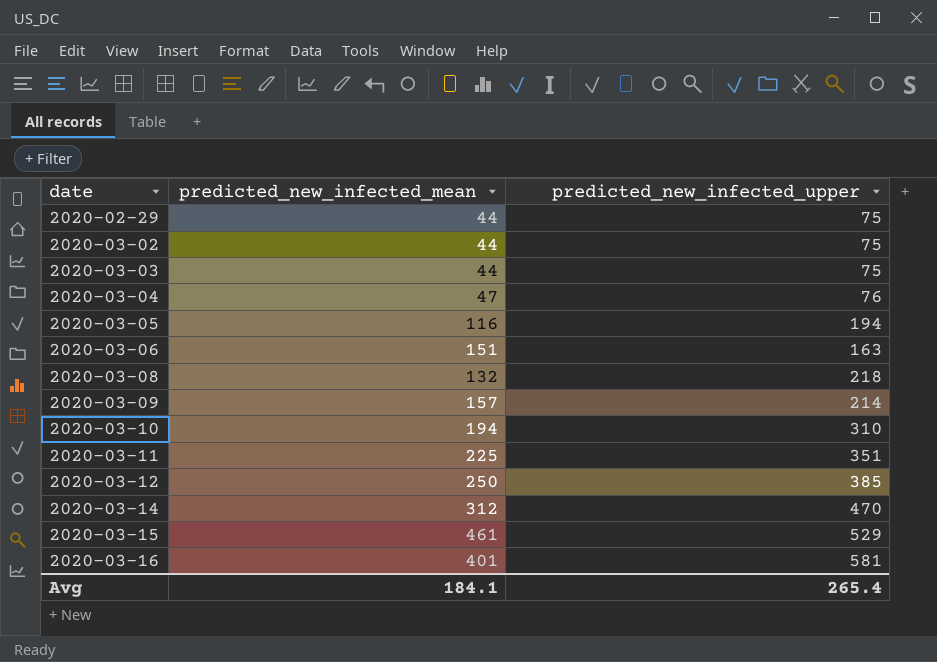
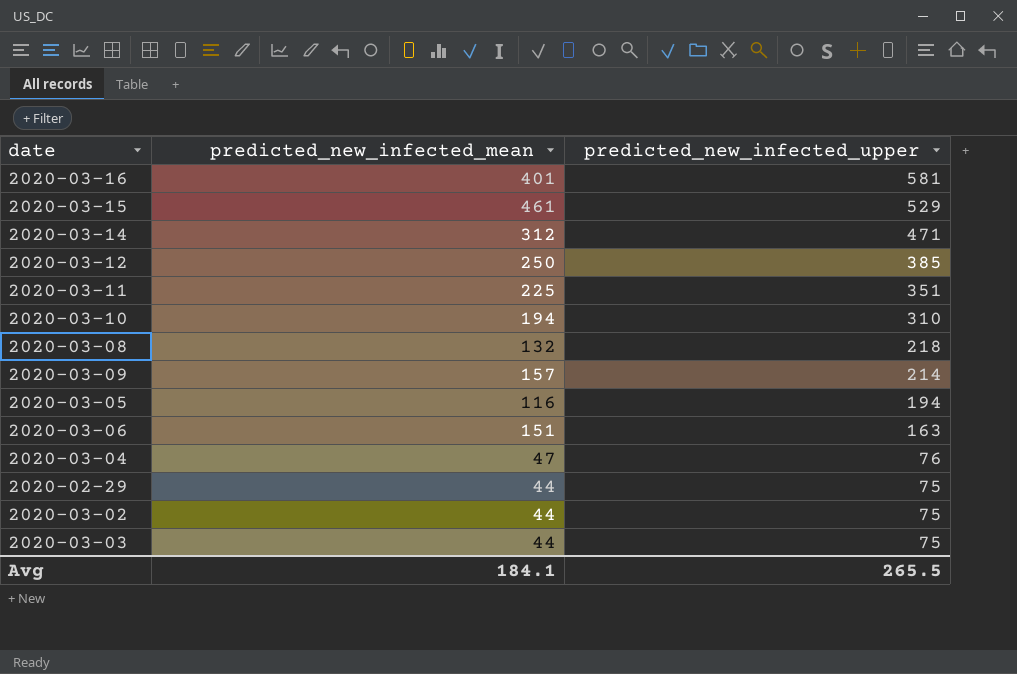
row order: date ascending -> predicted_new_infected_upper descending
2020-03-14 | predicted_new_infected_upper: 470 -> 471
Avg | predicted_new_infected_upper: 265.4 -> 265.5

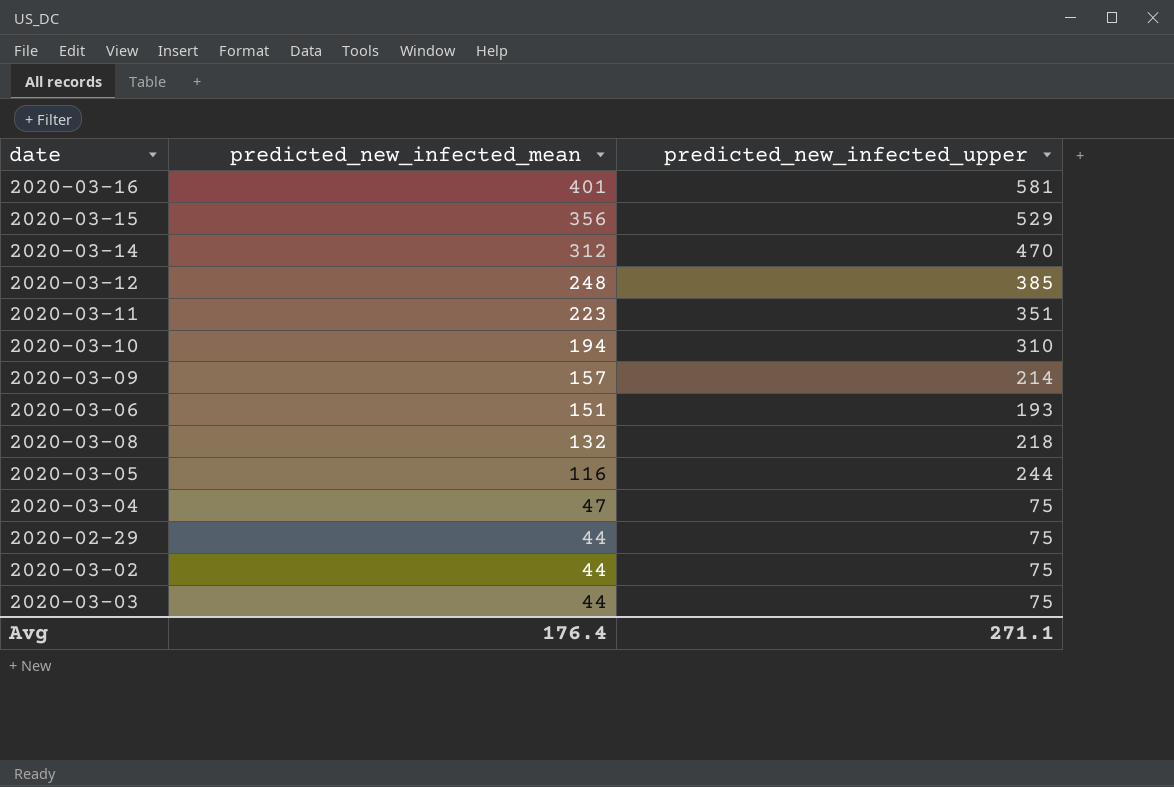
row order: predicted_new_infected_upper descending -> predicted_new_infected_mean descending
2020-03-15 | predicted_new_infected_mean: 461 -> 356
2020-03-14 | predicted_new_infected_upper: 471 -> 470
2020-03-12 | predicted_new_infected_mean: 250 -> 248
2020-03-11 | predicted_new_infected_mean: 225 -> 223
2020-03-06 | predicted_new_infected_upper: 163 -> 193
2020-03-05 | predicted_new_infected_upper: 194 -> 244
2020-03-04 | predicted_new_infected_upper: 76 -> 75
Avg | predicted_new_infected_mean: 184.1 -> 176.4
Avg | predicted_new_infected_upper: 265.5 -> 271.1

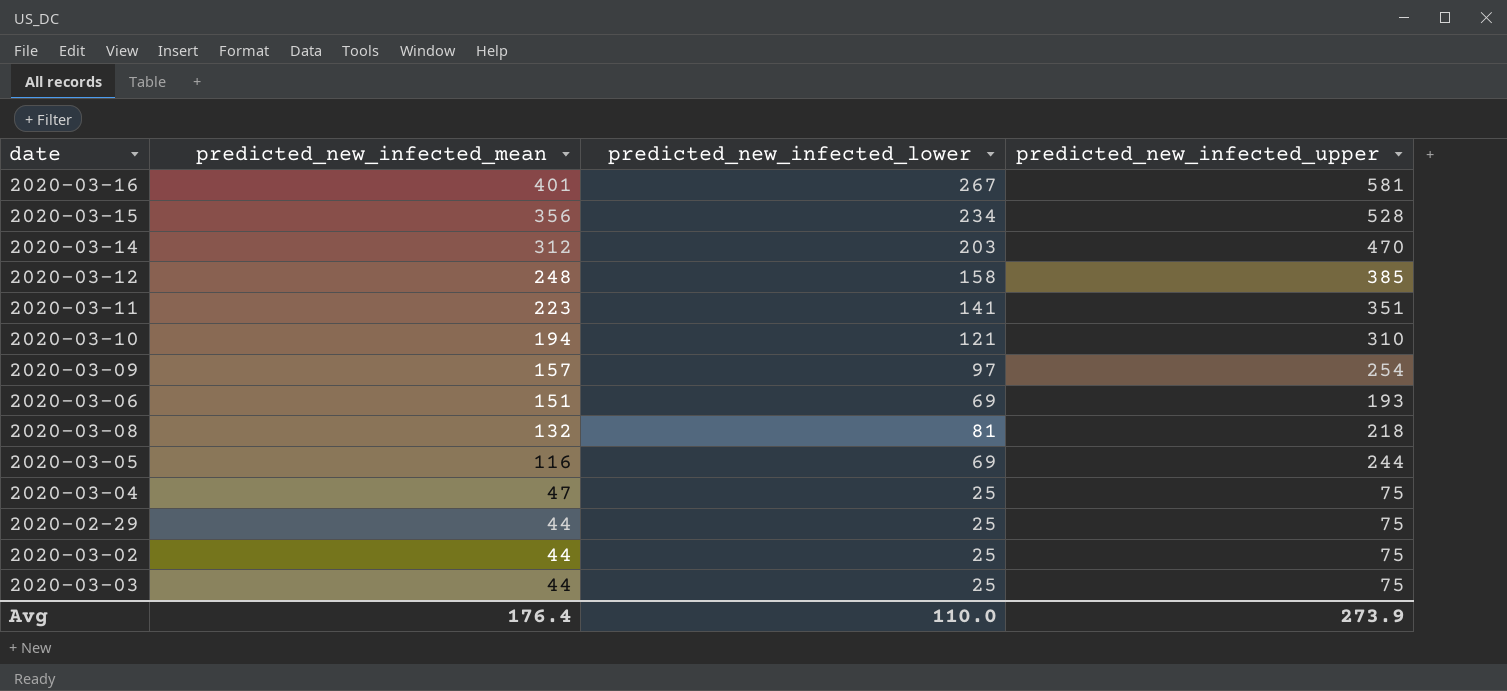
column predicted_new_infected_lower | position: none -> 3
2020-03-15 | predicted_new_infected_upper: 529 -> 528
2020-03-09 | predicted_new_infected_upper: 214 -> 254
Avg | predicted_new_infected_upper: 271.1 -> 273.9

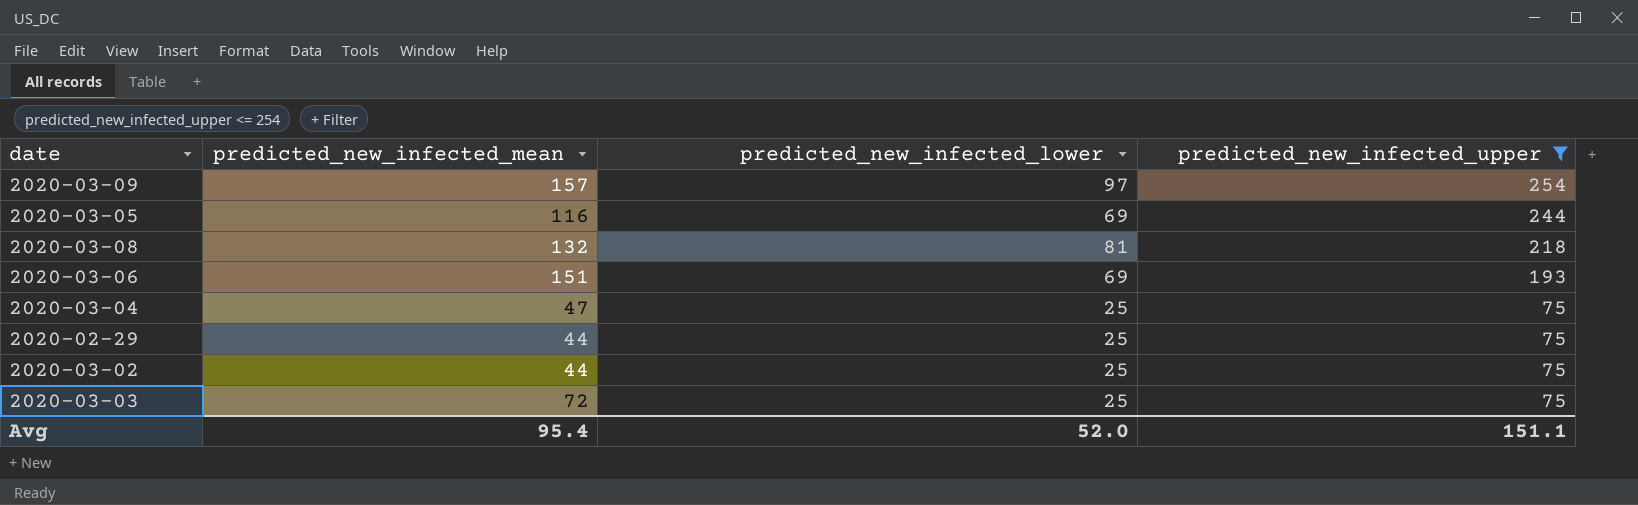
filter: none -> predicted_new_infected_upper <= 254
row order: predicted_new_infected_mean descending -> predicted_new_infected_upper descending
2020-03-03 | predicted_new_infected_mean: 44 -> 72
Avg | predicted_new_infected_mean: 176.4 -> 95.4
Avg | predicted_new_infected_lower: 110.0 -> 52.0
Avg | predicted_new_infected_upper: 273.9 -> 151.1

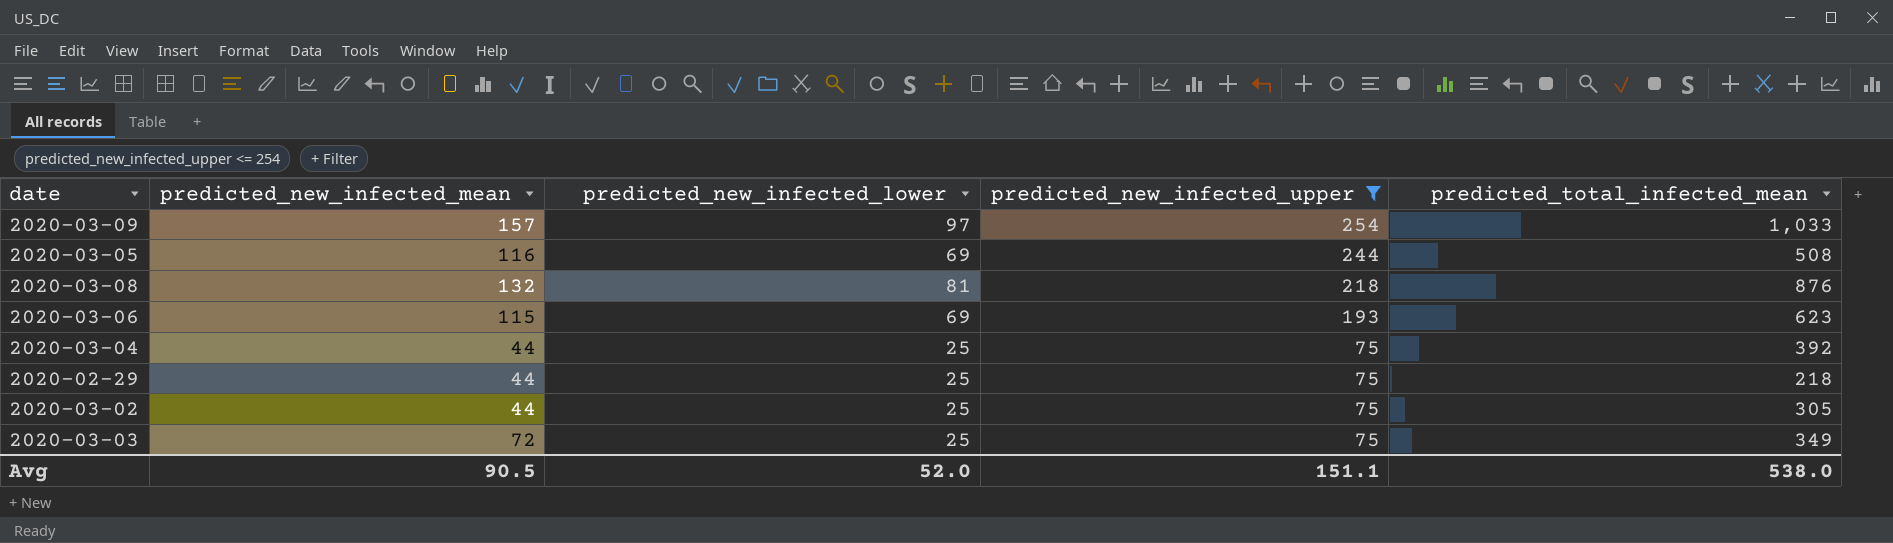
column predicted_total_infected_mean | position: none -> 5
2020-03-06 | predicted_new_infected_mean: 151 -> 115
2020-03-04 | predicted_new_infected_mean: 47 -> 44
Avg | predicted_new_infected_mean: 95.4 -> 90.5

